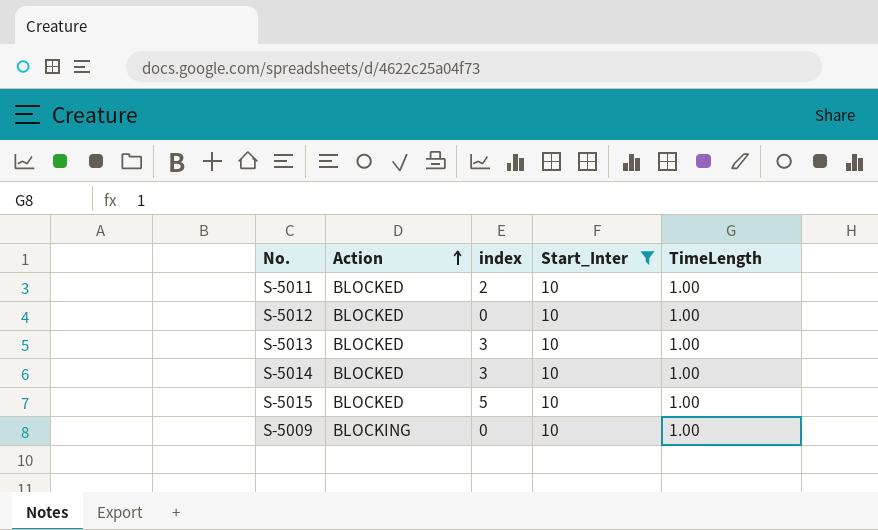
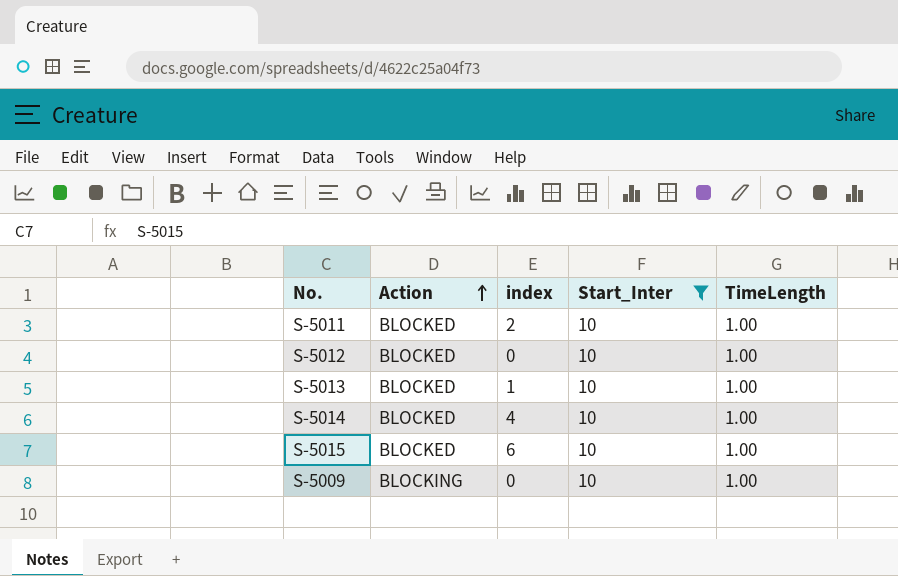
S-5013 | index: 3 -> 1
S-5014 | index: 3 -> 4
S-5015 | index: 5 -> 6

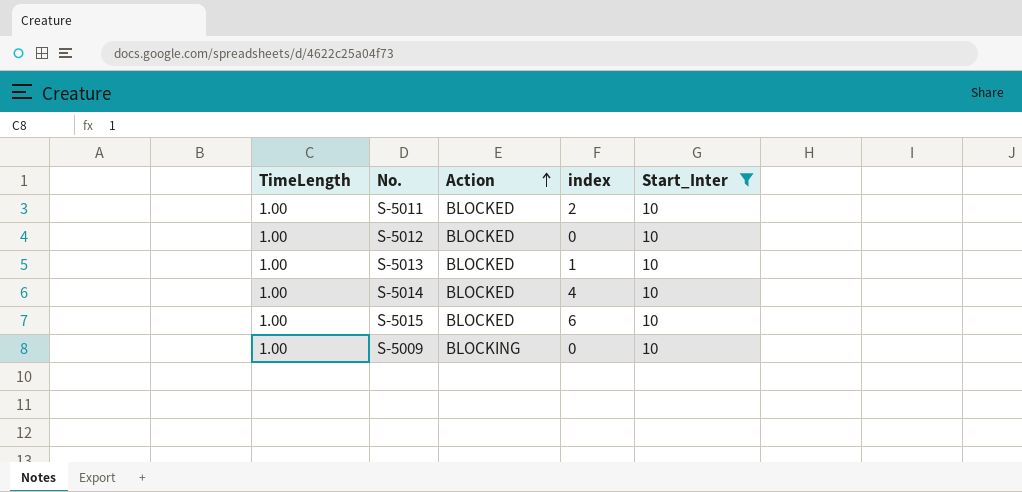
column TimeLength | position: 5 -> 1

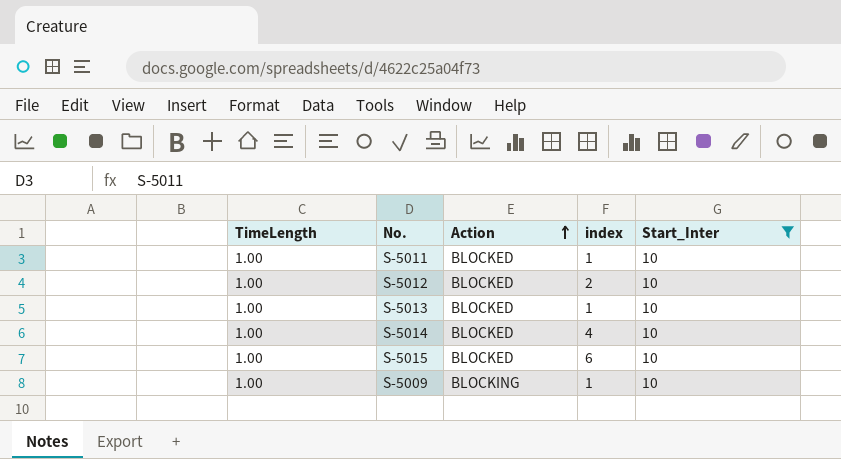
S-5011 | index: 2 -> 1
S-5012 | index: 0 -> 2
S-5009 | index: 0 -> 1

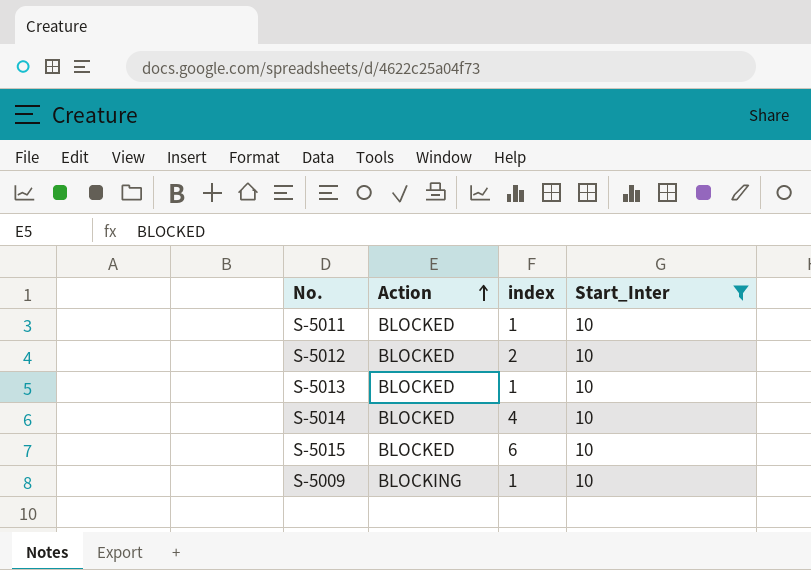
column TimeLength | position: 1 -> none

